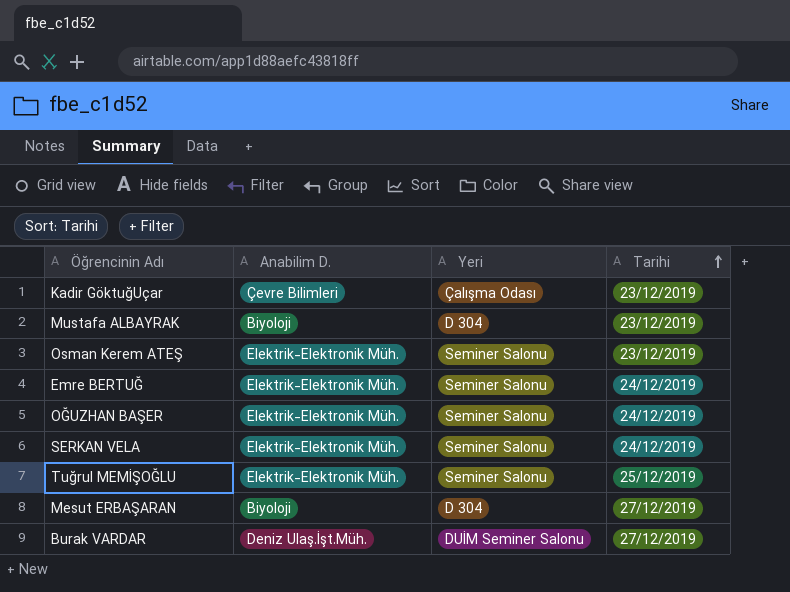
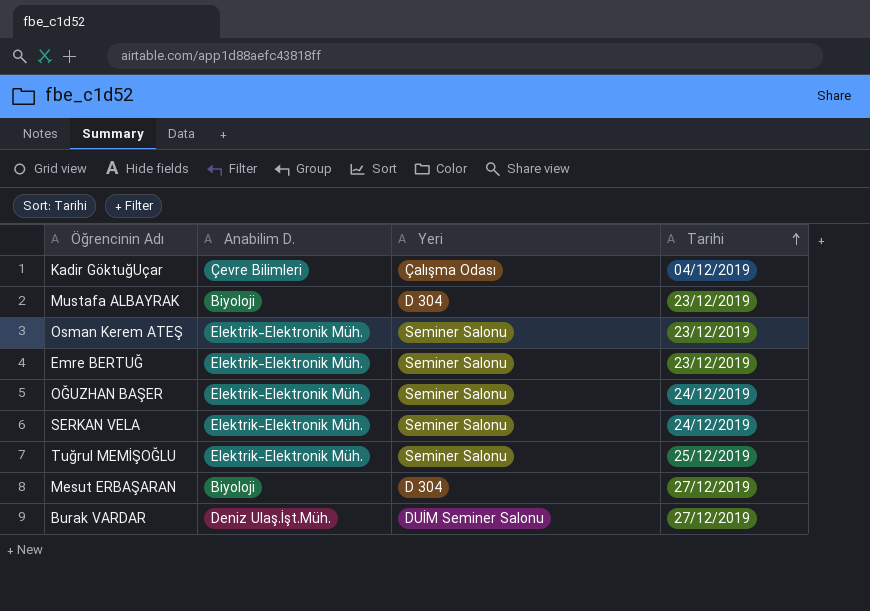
Kadir GöktuğUçar | Tarihi: 23/12/2019 -> 04/12/2019
Emre BERTUĞ | Tarihi: 24/12/2019 -> 23/12/2019

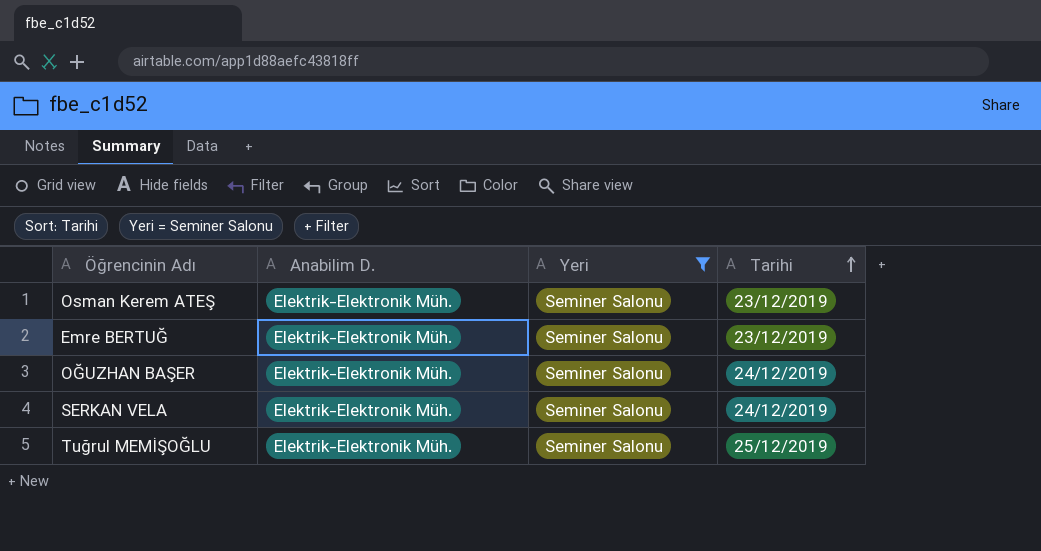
filter: none -> Yeri = Seminer Salonu

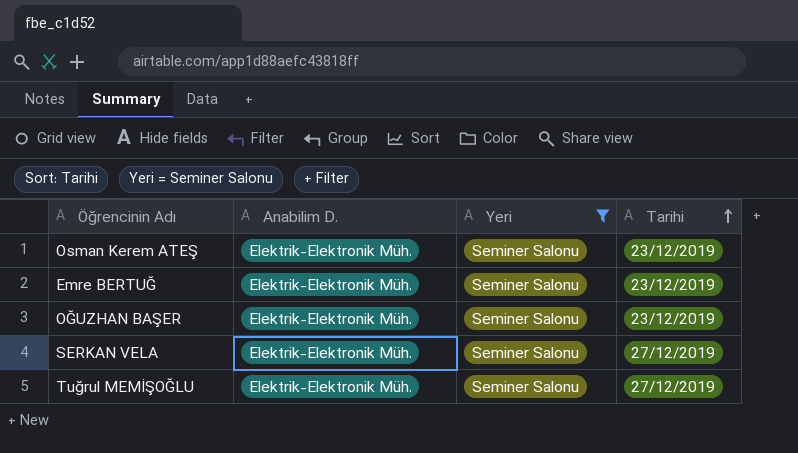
OĞUZHAN BAŞER | Tarihi: 24/12/2019 -> 23/12/2019
SERKAN VELA | Tarihi: 24/12/2019 -> 27/12/2019
Tuğrul MEMİŞOĞLU | Tarihi: 25/12/2019 -> 27/12/2019

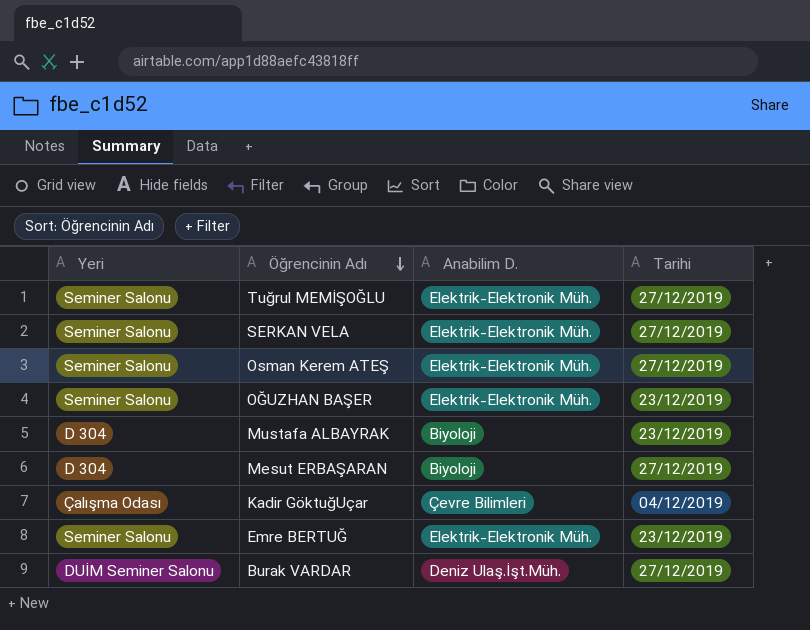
filter: Yeri = Seminer Salonu -> none
row order: Tarihi ascending -> Öğrencinin Adı descending
column Yeri | position: 3 -> 1
Osman Kerem ATEŞ | Tarihi: 23/12/2019 -> 27/12/2019

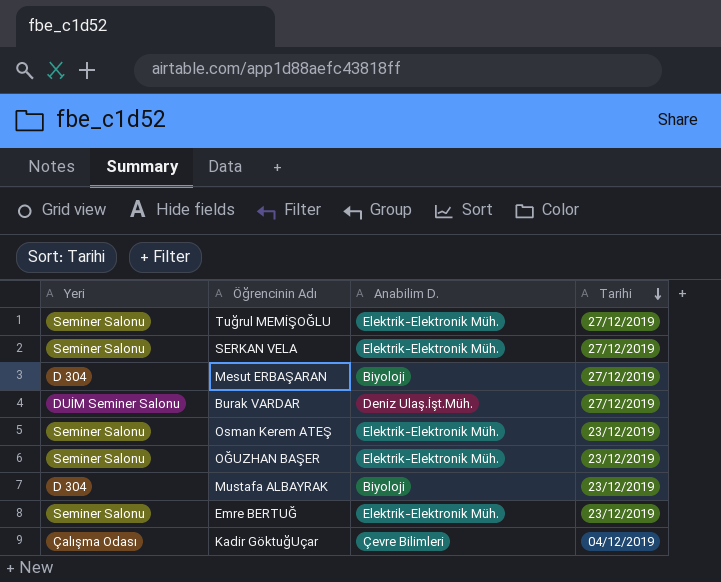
row order: Öğrencinin Adı descending -> Tarihi descending
Osman Kerem ATEŞ | Tarihi: 27/12/2019 -> 23/12/2019

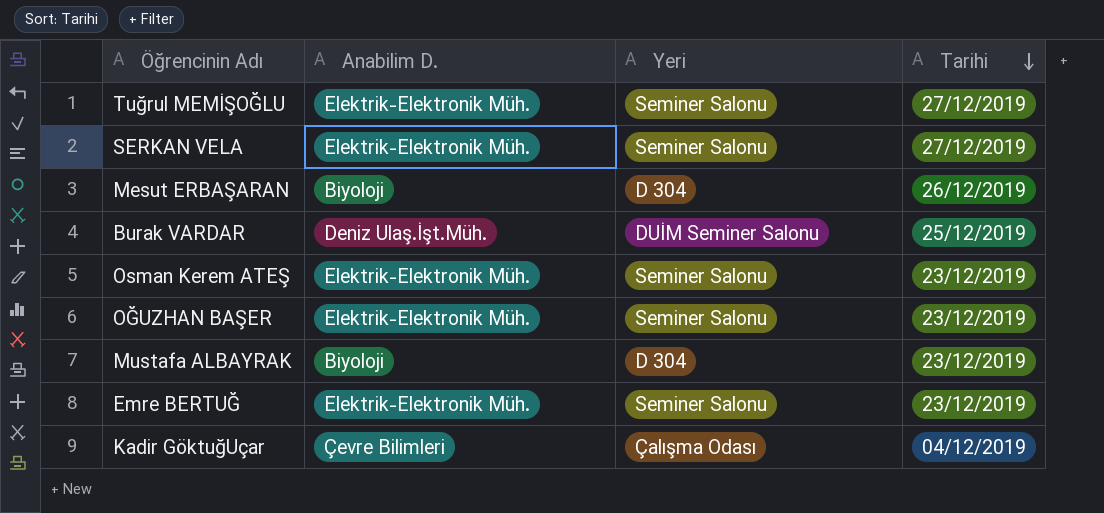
column Yeri | position: 1 -> 3
Mesut ERBAŞARAN | Tarihi: 27/12/2019 -> 26/12/2019
Burak VARDAR | Tarihi: 27/12/2019 -> 25/12/2019

